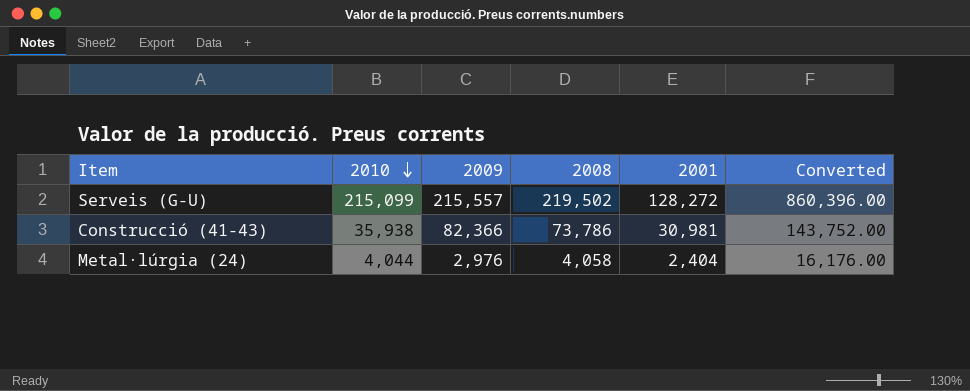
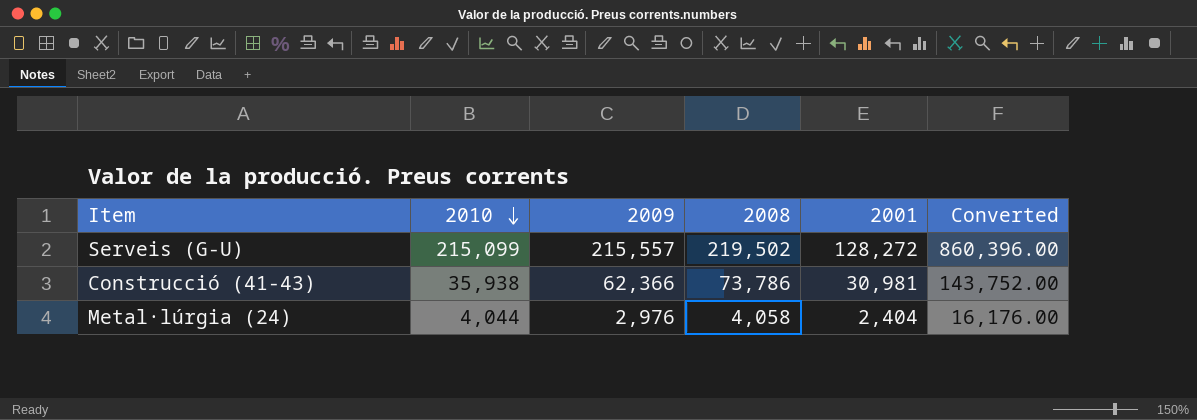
Construcció (41-43) | 2009: 82,366 -> 62,366

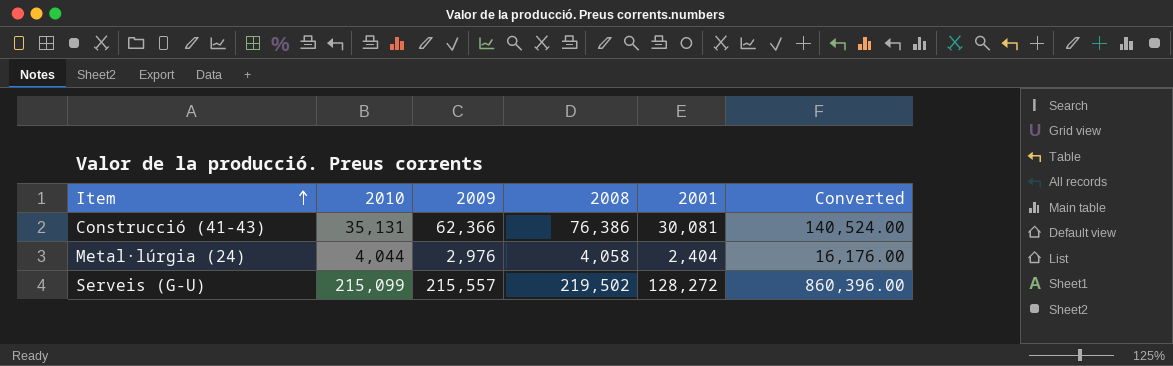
row order: 2010 descending -> Item ascending
Construcció (41-43) | 2010: 35,938 -> 35,131
Construcció (41-43) | 2008: 73,786 -> 76,386
Construcció (41-43) | 2001: 30,981 -> 30,081
Construcció (41-43) | Converted: 143,752.00 -> 140,524.00

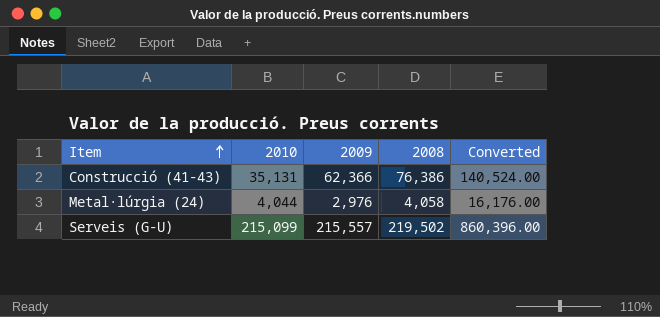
column 2001 | position: 5 -> none

